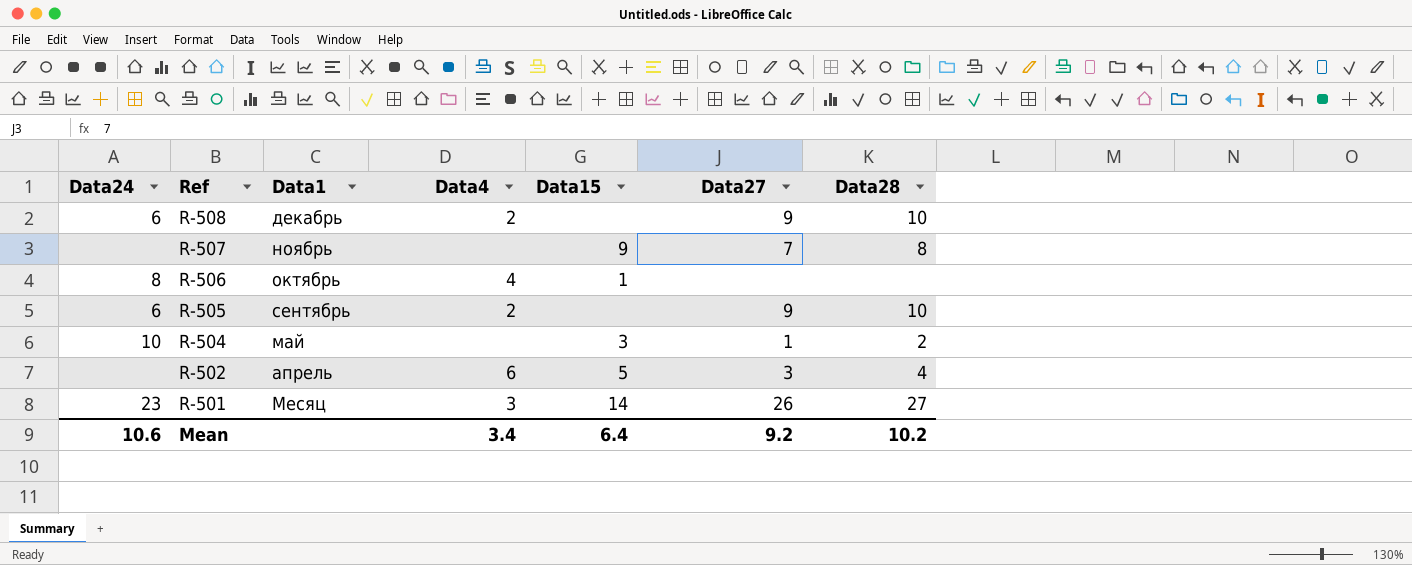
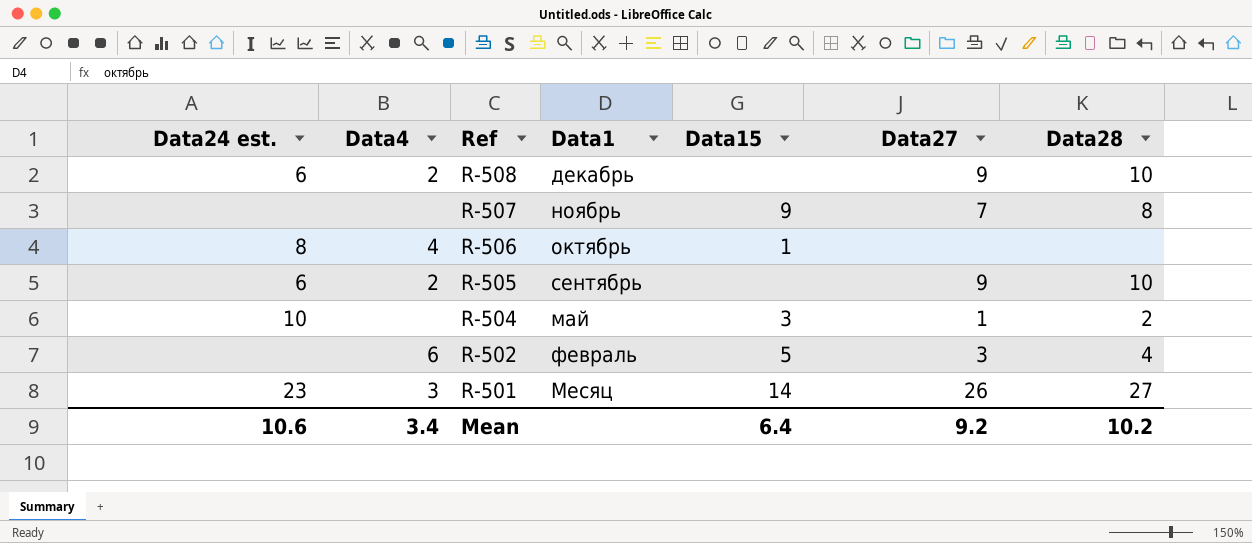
column name: Data24 -> Data24 est.
column Data4 | position: 4 -> 2
R-502 | Data1: апрель -> февраль

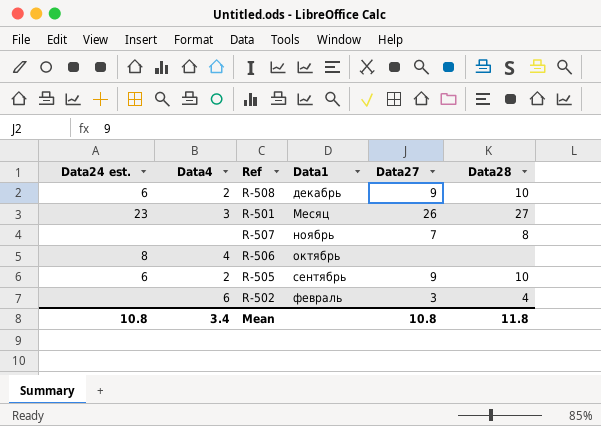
row order: Ref descending -> Data1 ascending
column Data15 | position: 5 -> none
row R-504: 10 | none | май | 3 | 1 | 2 -> none
Mean | Data24 est.: 10.6 -> 10.8
Mean | Data27: 9.2 -> 10.8
Mean | Data28: 10.2 -> 11.8

